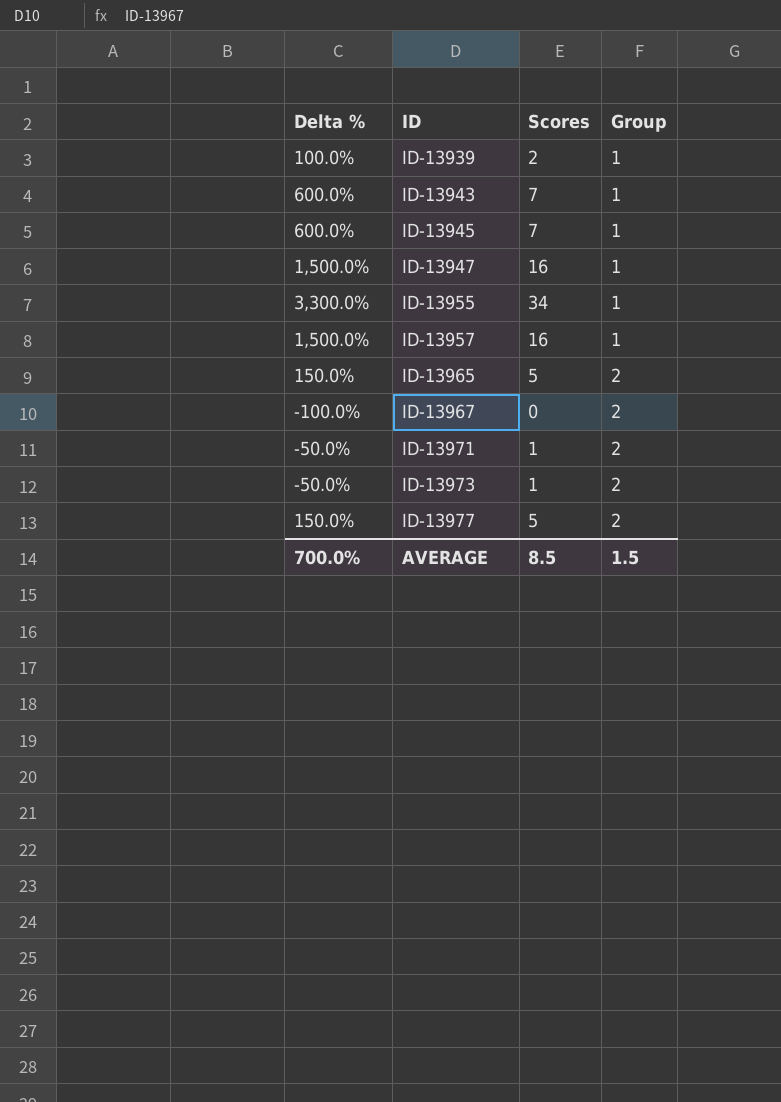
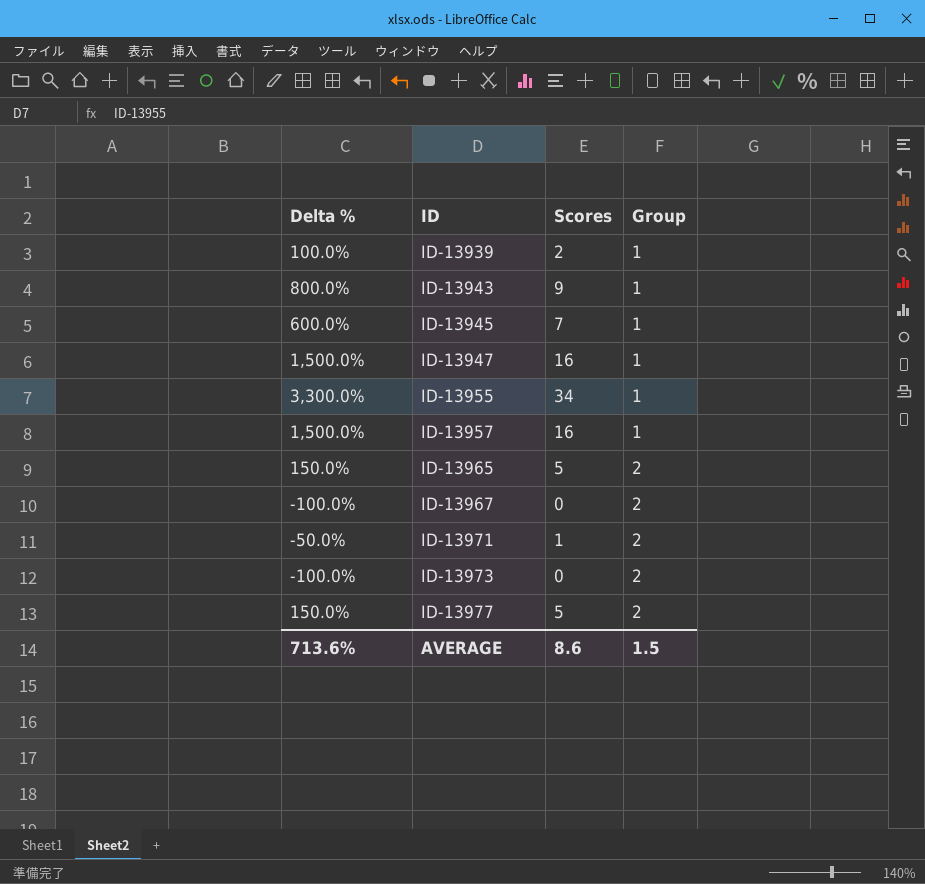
ID-13943 | Delta %: 600.0% -> 800.0%
ID-13943 | Scores: 7 -> 9
ID-13973 | Delta %: -50.0% -> -100.0%
ID-13973 | Scores: 1 -> 0
AVERAGE | Delta %: 700.0% -> 713.6%
AVERAGE | Scores: 8.5 -> 8.6

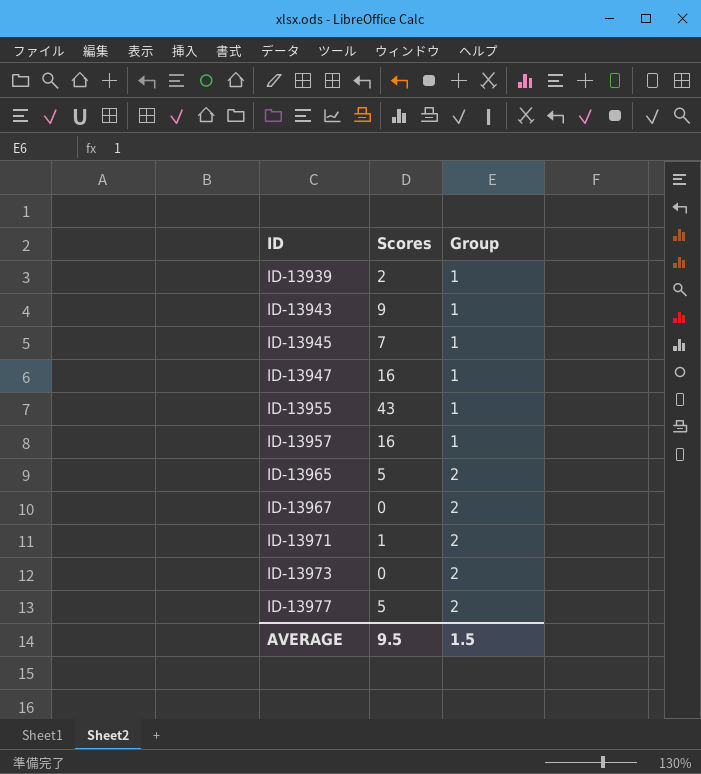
column Delta % | formula: ([Scores] - [Group]) / [Group] -> none
ID-13955 | Scores: 34 -> 43
AVERAGE | Scores: 8.6 -> 9.5

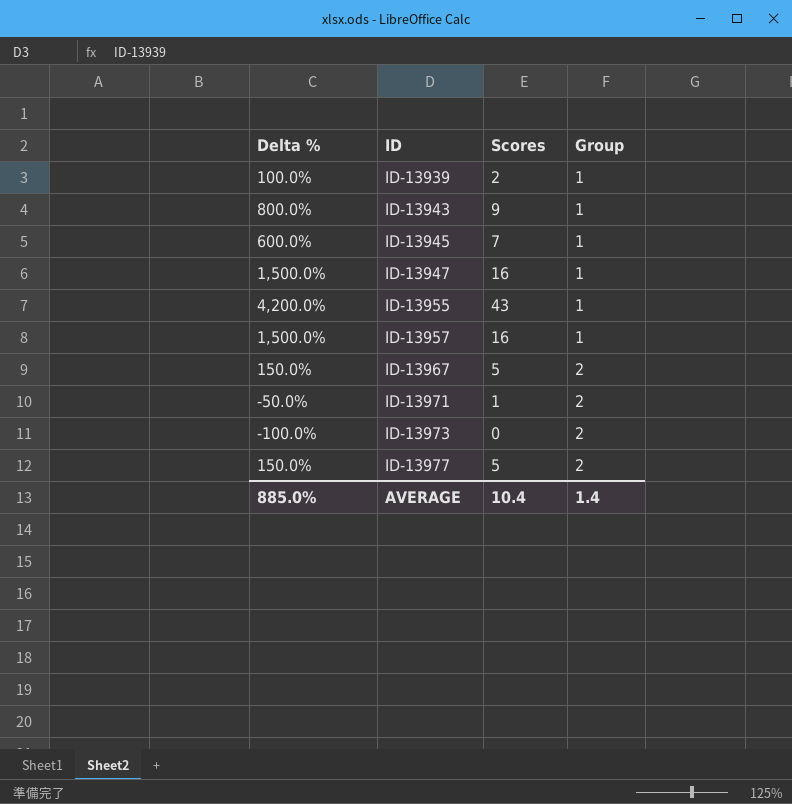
column Delta % | formula: none -> ([Scores] - [Group]) / [Group]
row ID-13965: 5 | 2 -> none
ID-13967 | Scores: 0 -> 5
AVERAGE | Scores: 9.5 -> 10.4
AVERAGE | Group: 1.5 -> 1.4

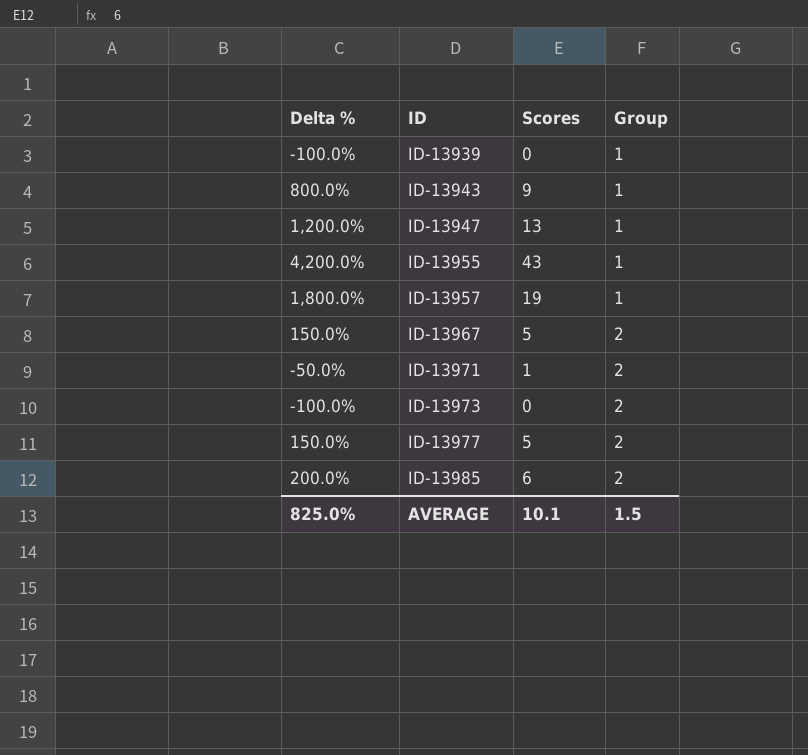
row ID-13945: 600.0% | 7 | 1 -> none
ID-13939 | Delta %: 100.0% -> -100.0%
ID-13939 | Scores: 2 -> 0
ID-13947 | Delta %: 1,500.0% -> 1,200.0%
ID-13947 | Scores: 16 -> 13
ID-13957 | Delta %: 1,500.0% -> 1,800.0%
ID-13957 | Scores: 16 -> 19
row ID-13985: none -> 200.0% | 6 | 2
AVERAGE | Delta %: 885.0% -> 825.0%
AVERAGE | Scores: 10.4 -> 10.1
AVERAGE | Group: 1.4 -> 1.5

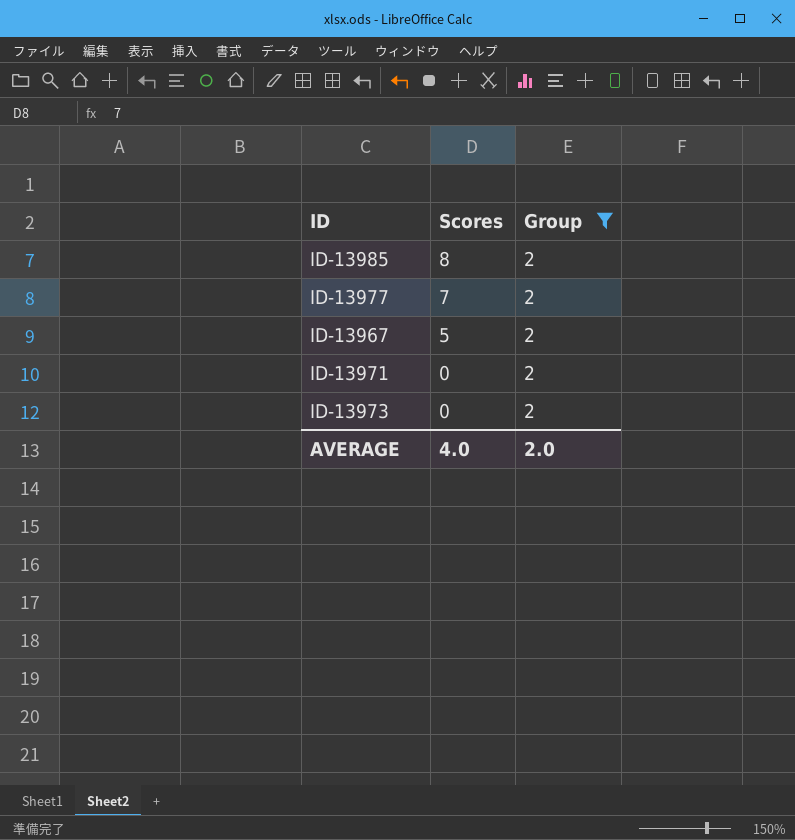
filter: none -> Group = 2
row order: ID ascending -> Scores descending
column Delta % | formula: ([Scores] - [Group]) / [Group] -> none
ID-13985 | Scores: 6 -> 8
ID-13977 | Scores: 5 -> 7
ID-13971 | Scores: 1 -> 0
AVERAGE | Scores: 10.1 -> 4.0
AVERAGE | Group: 1.5 -> 2.0

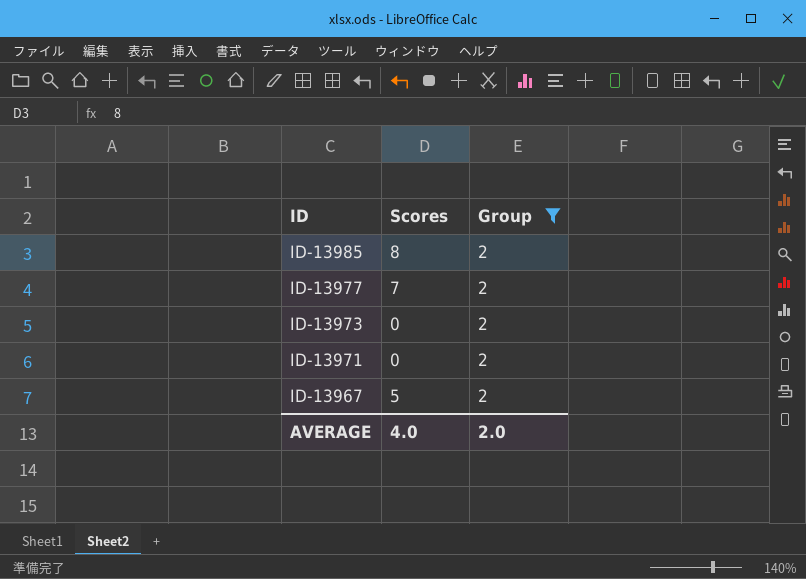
row order: Scores descending -> ID descending

